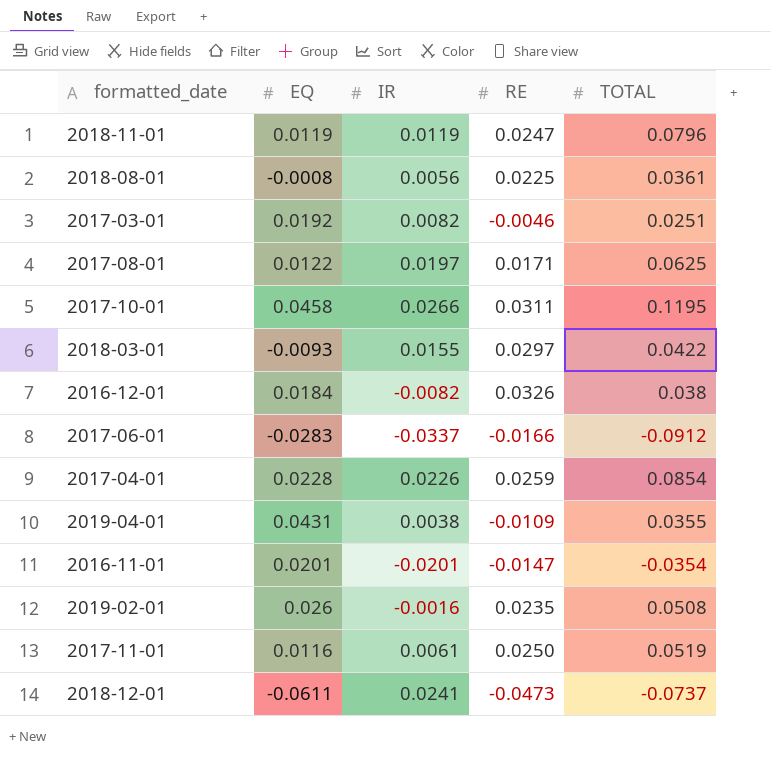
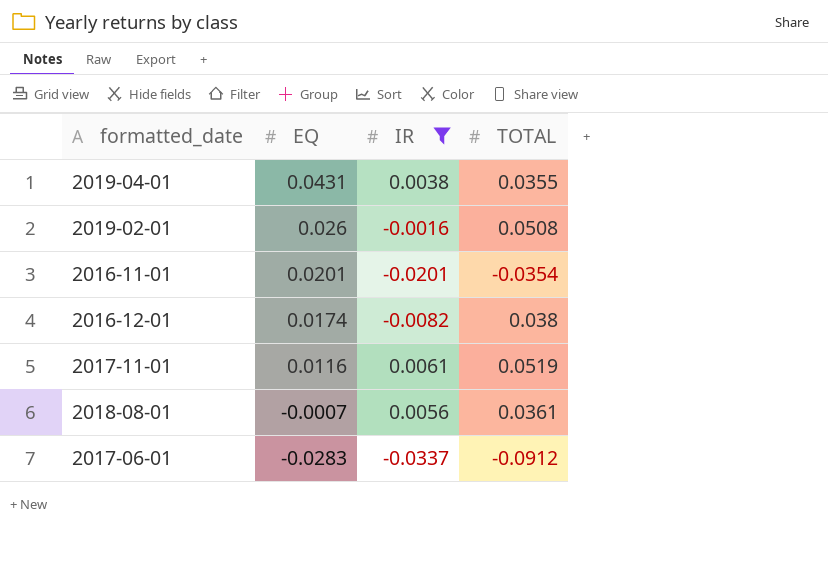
filter: none -> IR <= 0.0061
row order: none -> EQ descending
column RE | position: 4 -> none
2016-12-01 | EQ: 0.0184 -> 0.0174
2018-08-01 | EQ: -0.0008 -> -0.0007

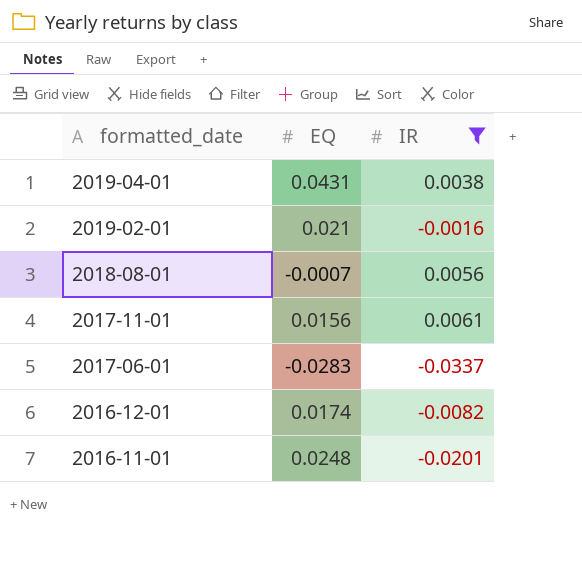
row order: EQ descending -> formatted_date descending
column TOTAL | position: 4 -> none
2019-02-01 | EQ: 0.026 -> 0.021
2017-11-01 | EQ: 0.0116 -> 0.0156
2016-11-01 | EQ: 0.0201 -> 0.0248

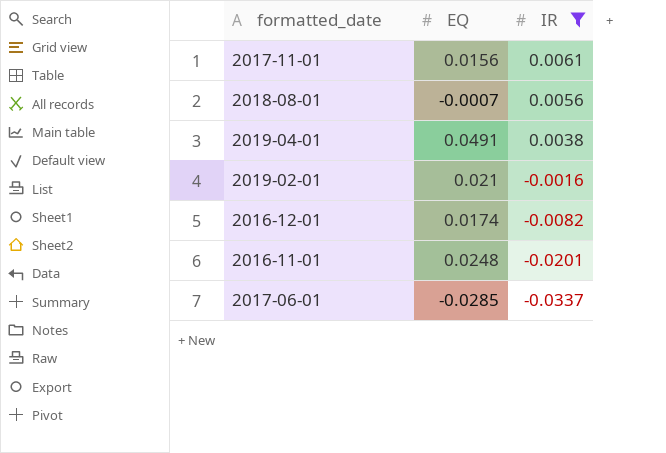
row order: formatted_date descending -> IR descending
2019-04-01 | EQ: 0.0431 -> 0.0491
2017-06-01 | EQ: -0.0283 -> -0.0285

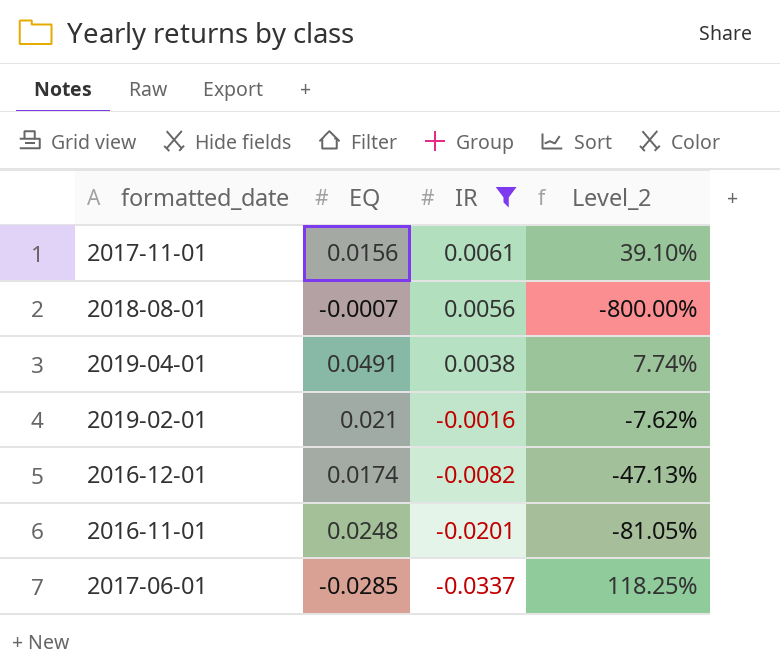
column Level_2 | formula: none -> [IR] / [EQ]

